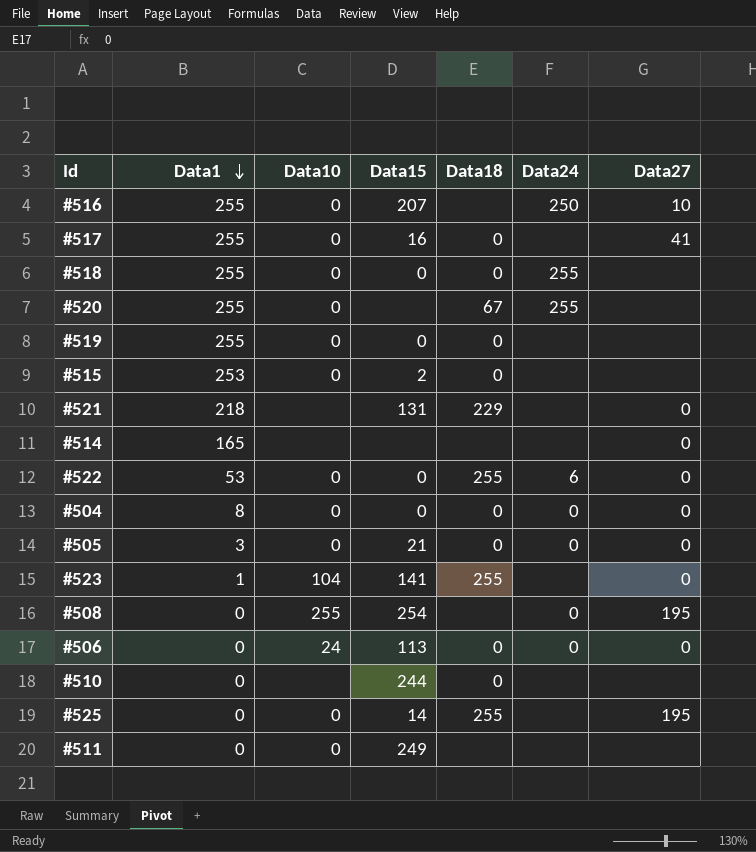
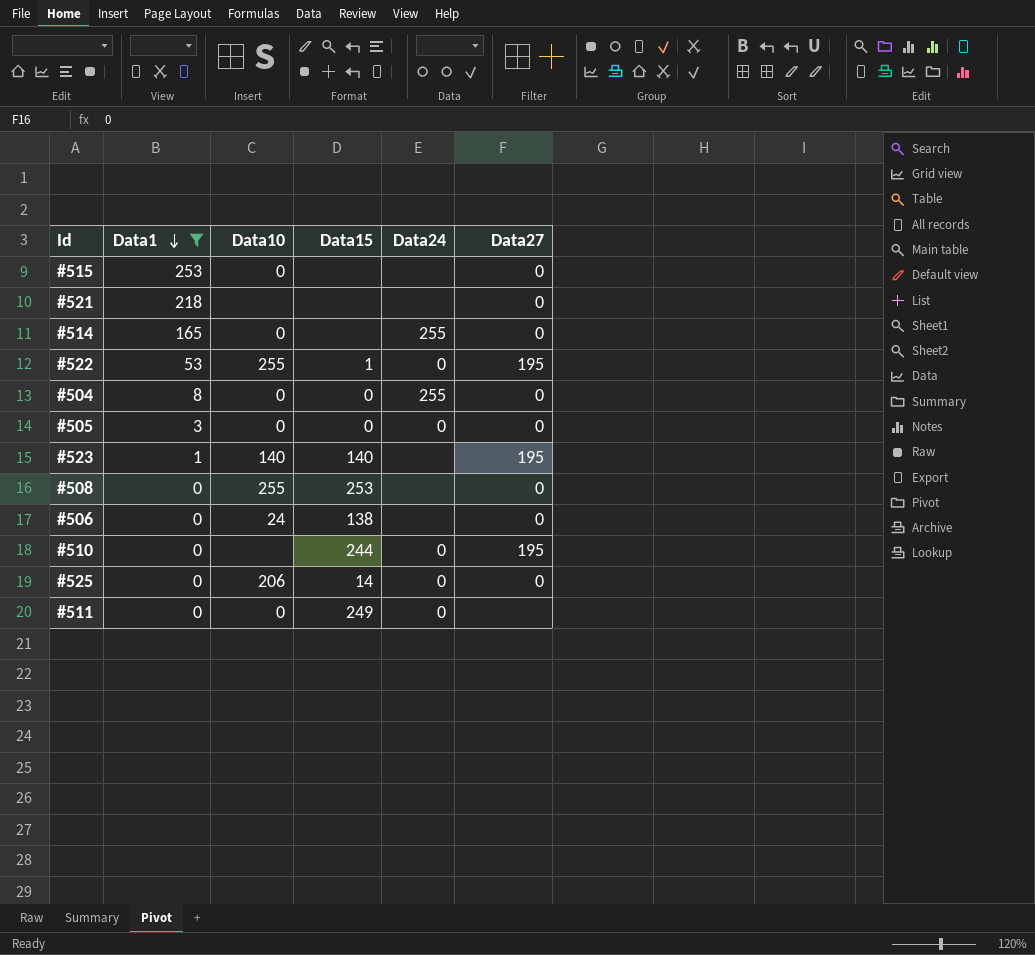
filter: none -> Data1 != 255
column Data18 | position: 5 -> none
#515 | Data15: 2 -> none
#515 | Data27: none -> 0
#521 | Data15: 131 -> none
#514 | Data10: none -> 0
#514 | Data24: none -> 255
#522 | Data10: 0 -> 255
#522 | Data15: 0 -> 1
#522 | Data24: 6 -> 0
#522 | Data27: 0 -> 195
#504 | Data24: 0 -> 255
#505 | Data15: 21 -> 0
#523 | Data10: 104 -> 140
#523 | Data15: 141 -> 140
#523 | Data27: 0 -> 195
#508 | Data15: 254 -> 253
#508 | Data24: 0 -> none
#508 | Data27: 195 -> 0
#506 | Data15: 113 -> 138
#506 | Data24: 0 -> none
#510 | Data24: none -> 0
#510 | Data27: none -> 195
#525 | Data10: 0 -> 206
#525 | Data24: none -> 0
#525 | Data27: 195 -> 0
#511 | Data24: none -> 0

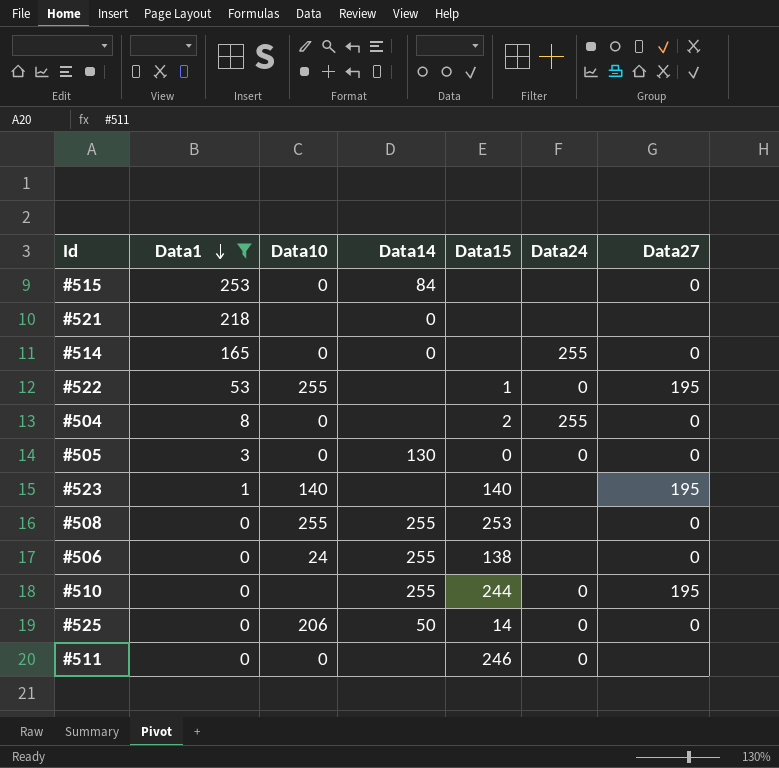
column Data14 | position: none -> 4
#521 | Data27: 0 -> none
#504 | Data15: 0 -> 2
#511 | Data15: 249 -> 246

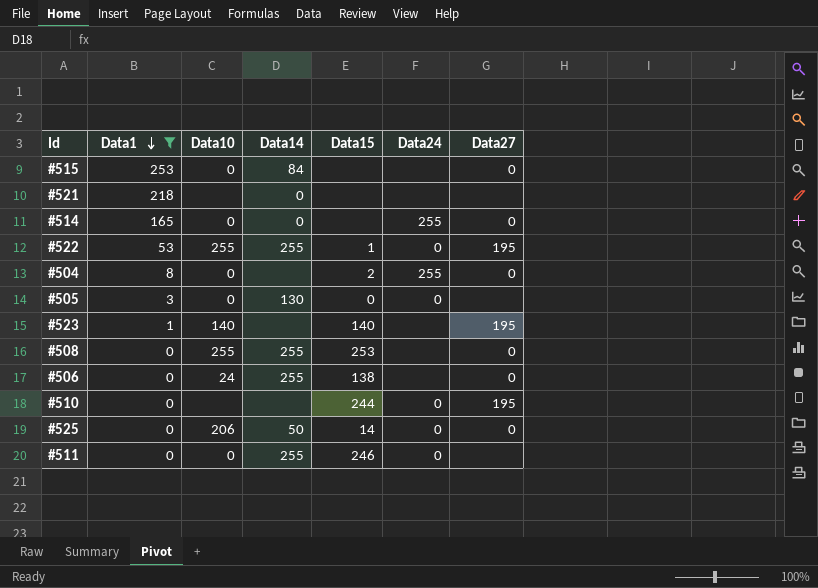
#522 | Data14: none -> 255
#505 | Data27: 0 -> none
#510 | Data14: 255 -> none
#511 | Data14: none -> 255

